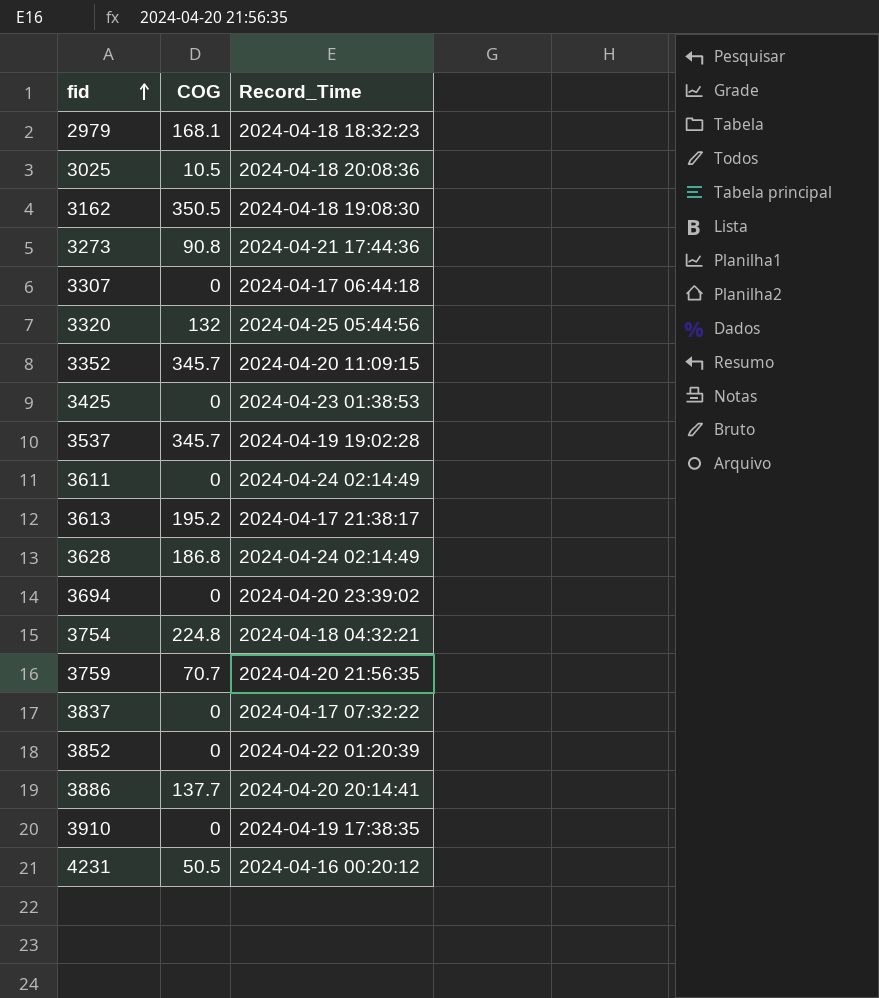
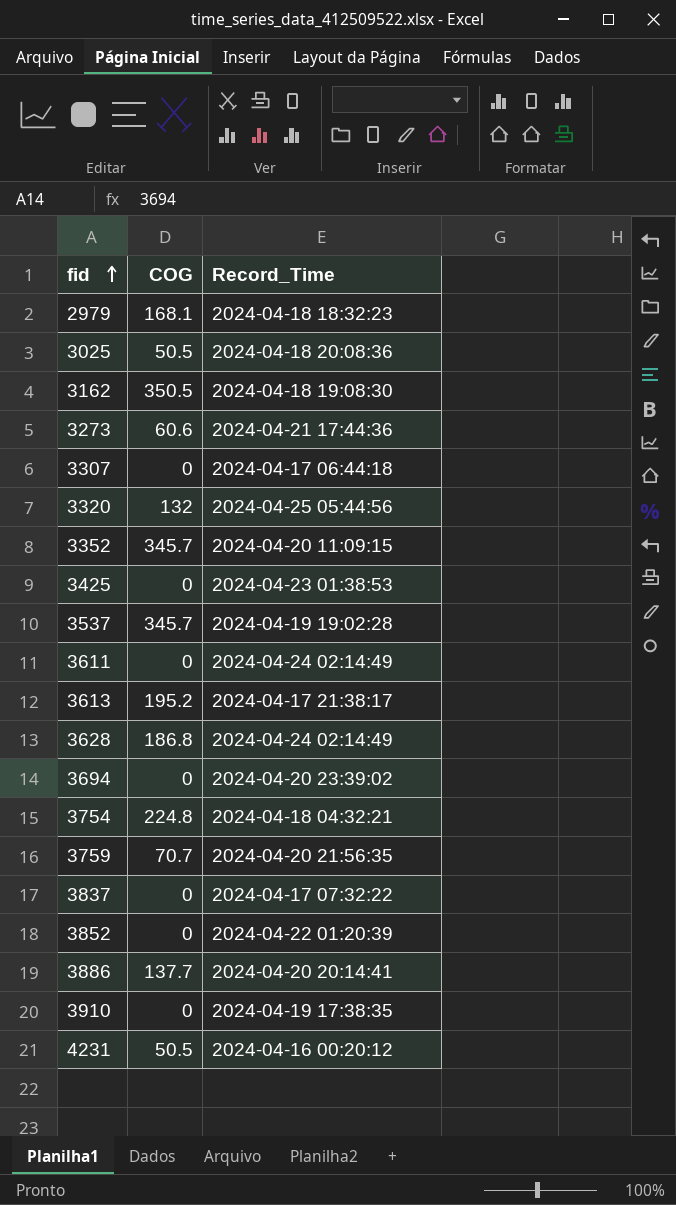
3025 | COG: 10.5 -> 50.5
3273 | COG: 90.8 -> 60.6

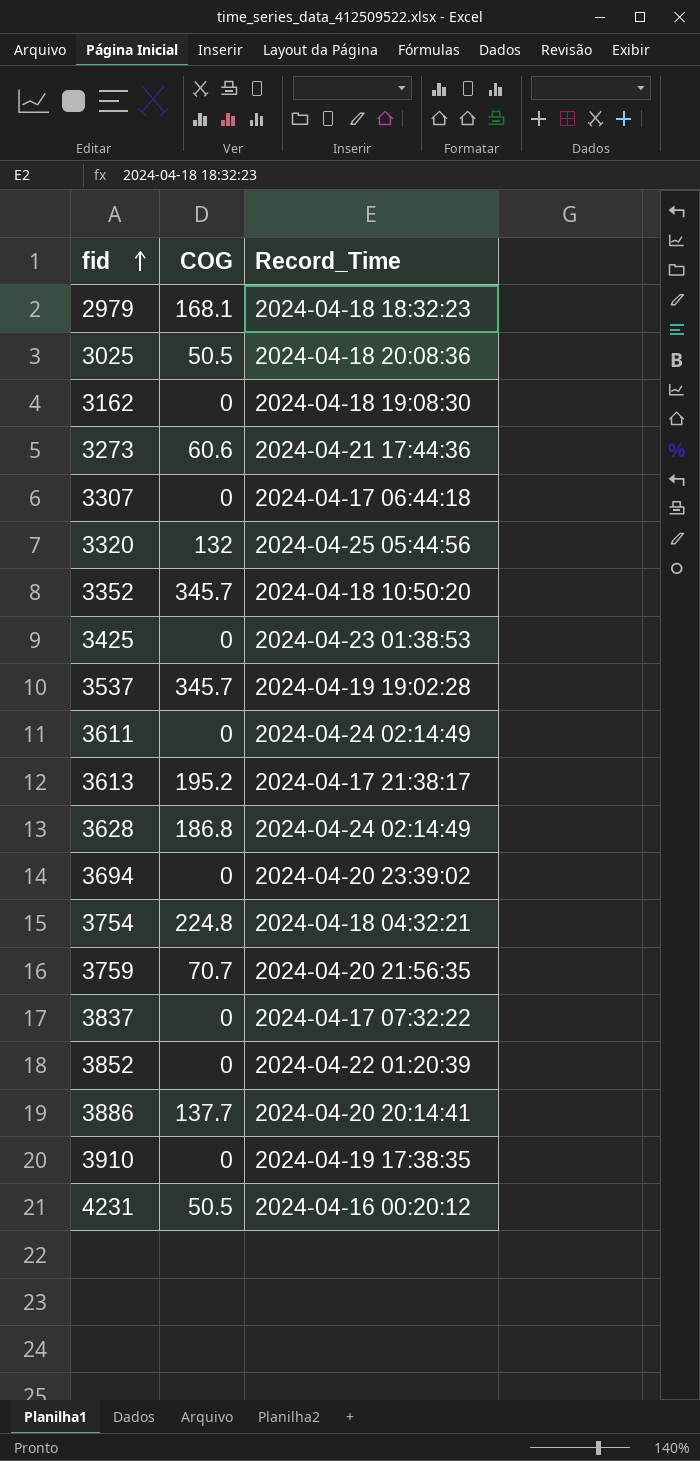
3162 | COG: 350.5 -> 0
3352 | Record_Time: 2024-04-20 11:09:15 -> 2024-04-18 10:50:20

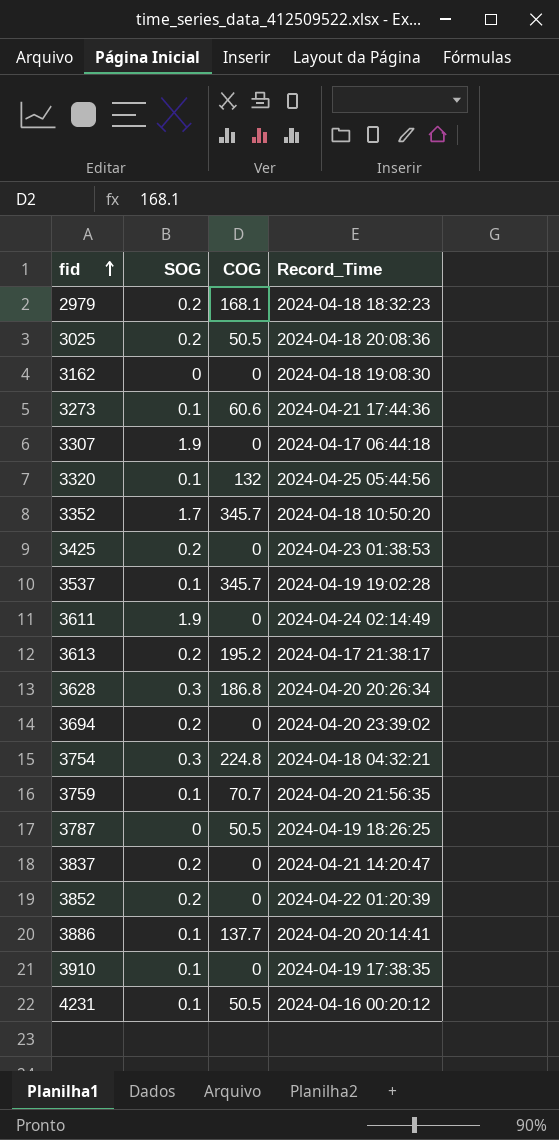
column SOG | position: none -> 2
3628 | Record_Time: 2024-04-24 02:14:49 -> 2024-04-20 20:26:34
row 3787: none -> 0 | 50.5 | 2024-04-19 18:26:25
3837 | Record_Time: 2024-04-17 07:32:22 -> 2024-04-21 14:20:47

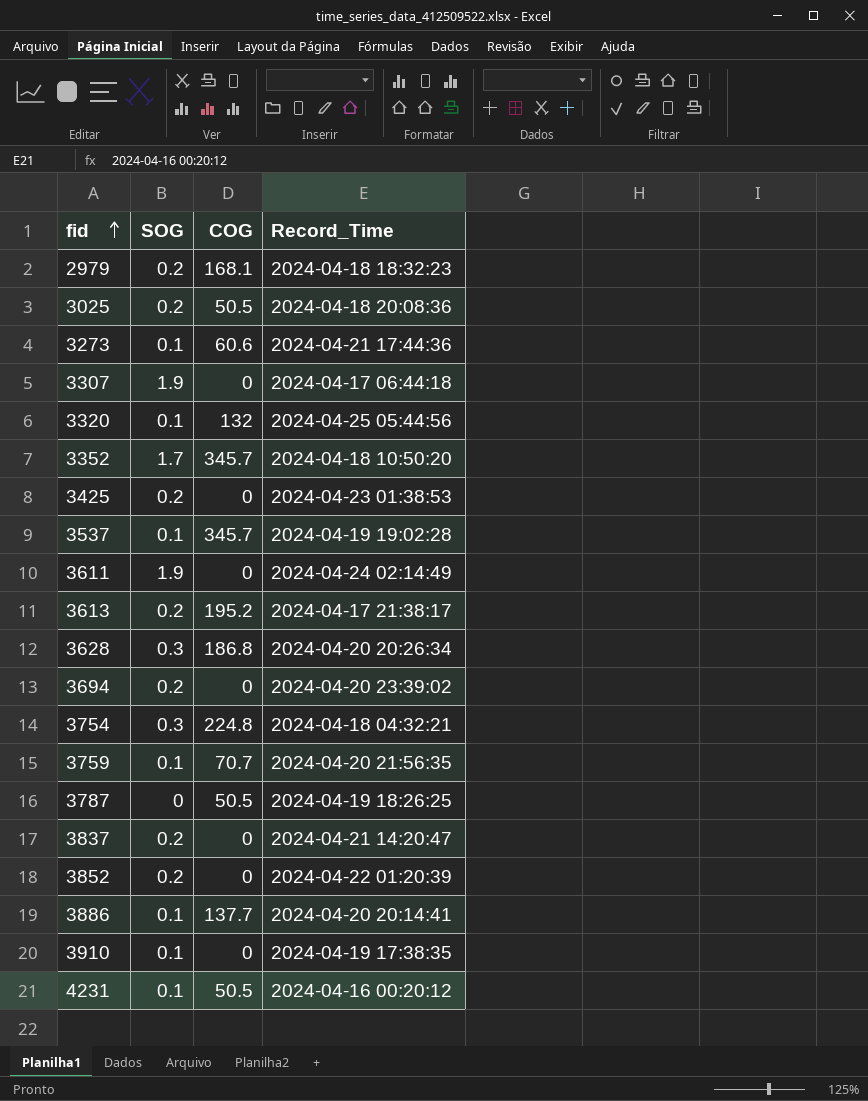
row 3162: 0 | 0 | 2024-04-18 19:08:30 -> none

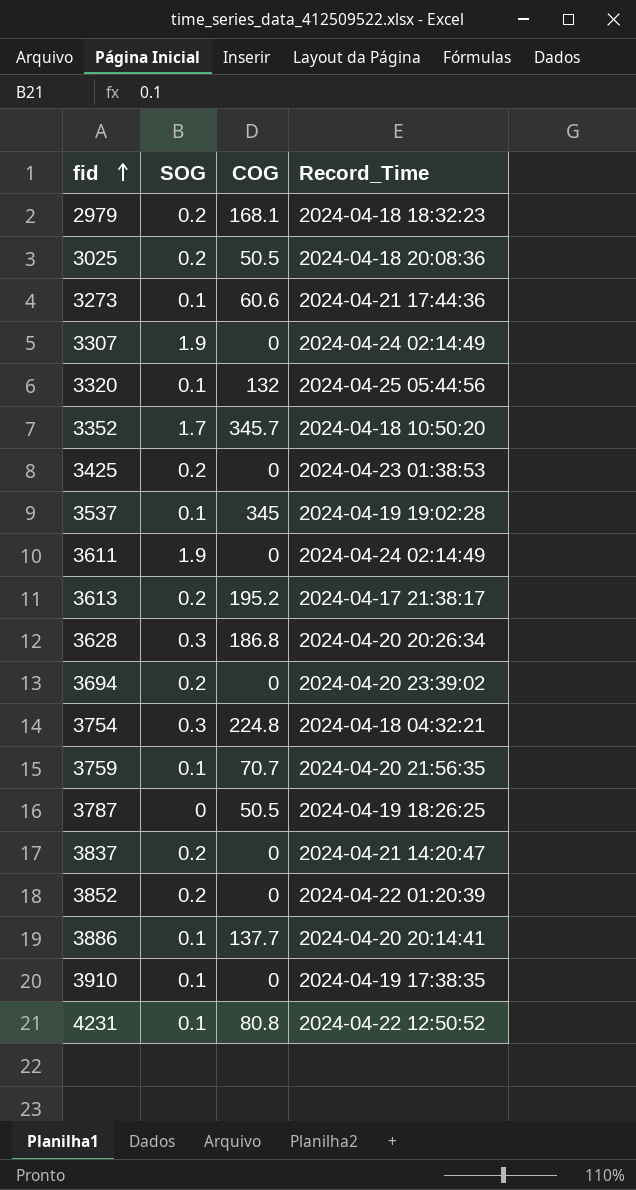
3307 | Record_Time: 2024-04-17 06:44:18 -> 2024-04-24 02:14:49
3537 | COG: 345.7 -> 345
4231 | COG: 50.5 -> 80.8
4231 | Record_Time: 2024-04-16 00:20:12 -> 2024-04-22 12:50:52

